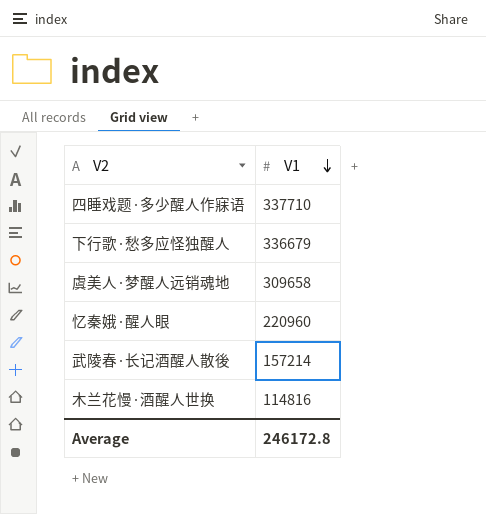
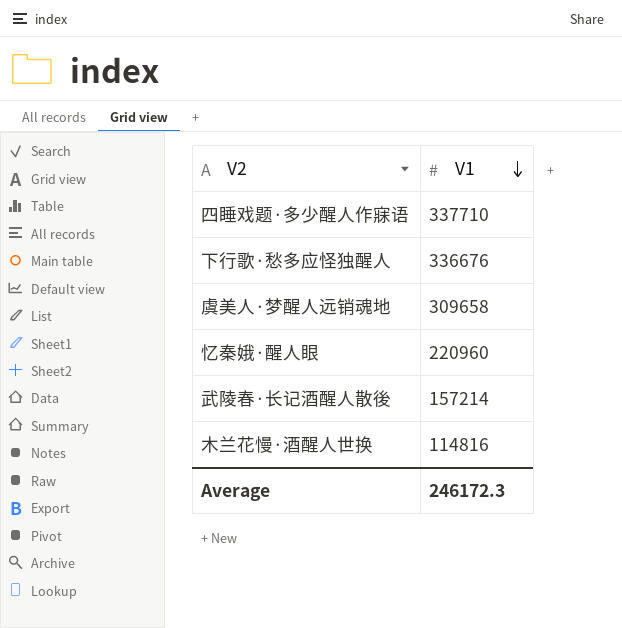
下行歌·愁多应怪独醒人 | V1: 336679 -> 336676
Average | V1: 246172.8 -> 246172.3

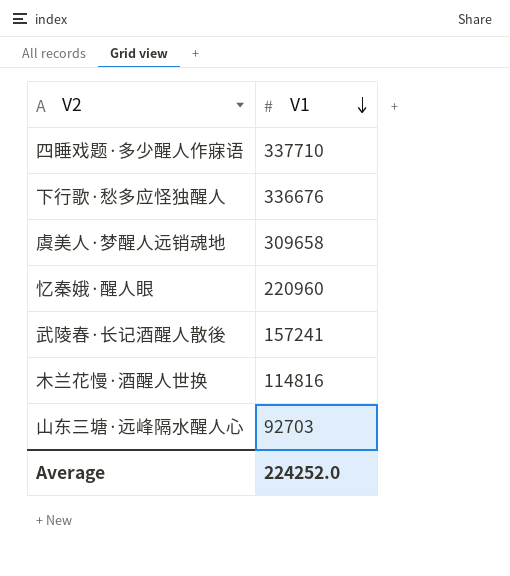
武陵春·长记酒醒人散後 | V1: 157214 -> 157241
row 山东三塘·远峰隔水醒人心: none -> 92703
Average | V1: 246172.3 -> 224252.0

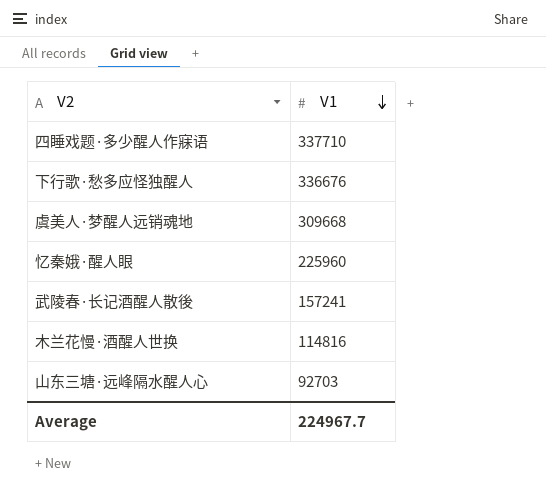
虞美人·梦醒人远销魂地 | V1: 309658 -> 309668
忆秦娥·醒人眼 | V1: 220960 -> 225960
Average | V1: 224252.0 -> 224967.7

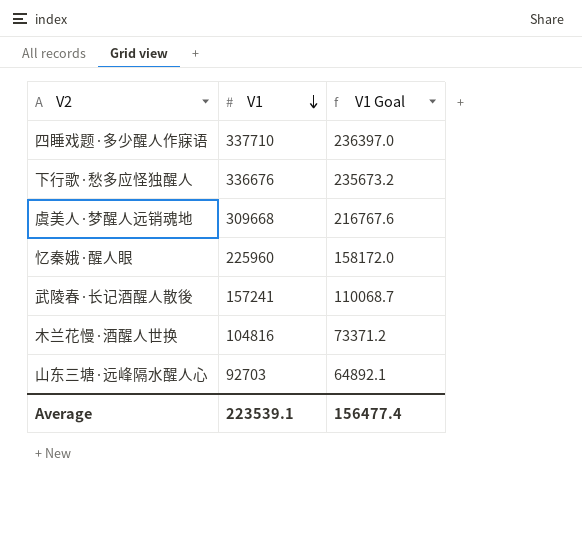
column V1 Goal | formula: none -> [V1] * 0.7
木兰花慢·酒醒人世换 | V1: 114816 -> 104816
Average | V1: 224967.7 -> 223539.1

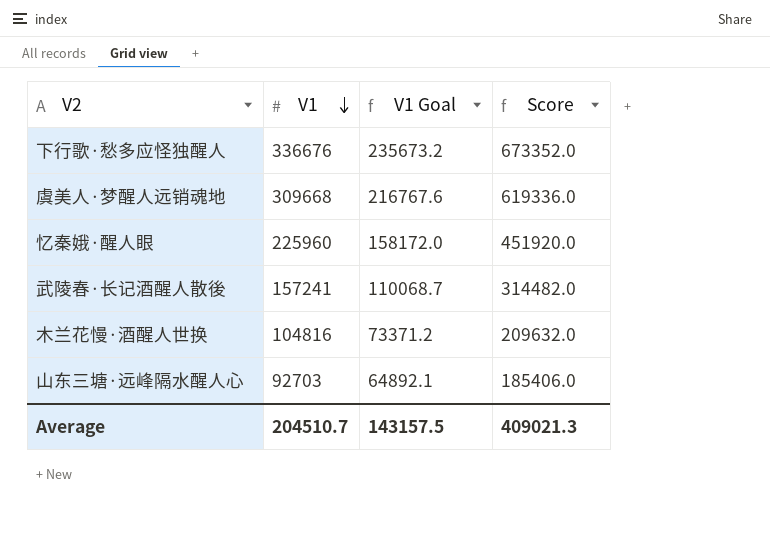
column Score | formula: none -> [V1] * 2
row 四睡戏题·多少醒人作寐语: 337710 | 236397.0 -> none
Average | V1: 223539.1 -> 204510.7
Average | V1 Goal: 156477.4 -> 143157.5

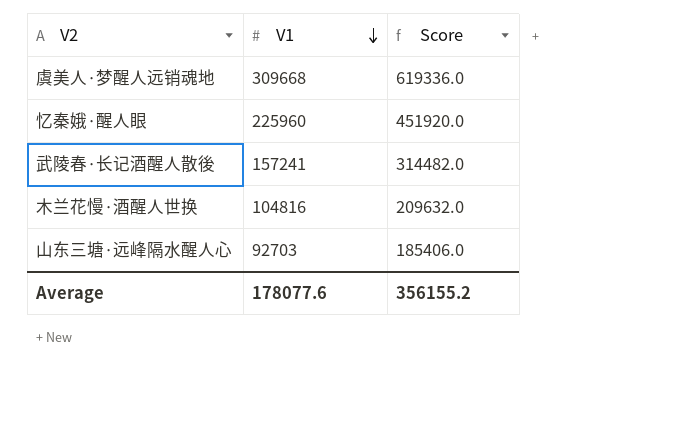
column V1 Goal | formula: [V1] * 0.7 -> none
row 下行歌·愁多应怪独醒人: 336676 | 235673.2 | 673352.0 -> none
Average | V1: 204510.7 -> 178077.6
Average | Score: 409021.3 -> 356155.2

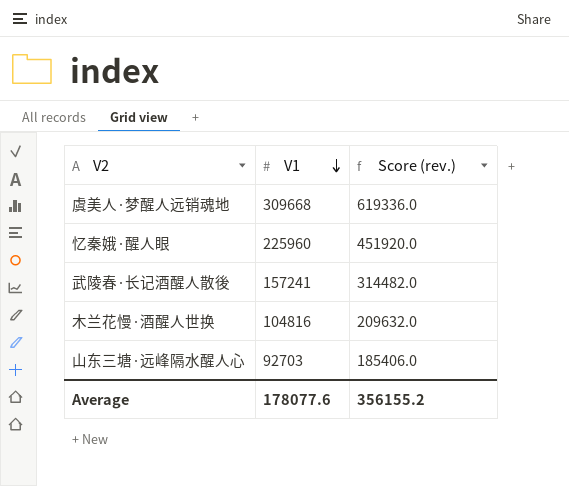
column name: Score -> Score (rev.)

